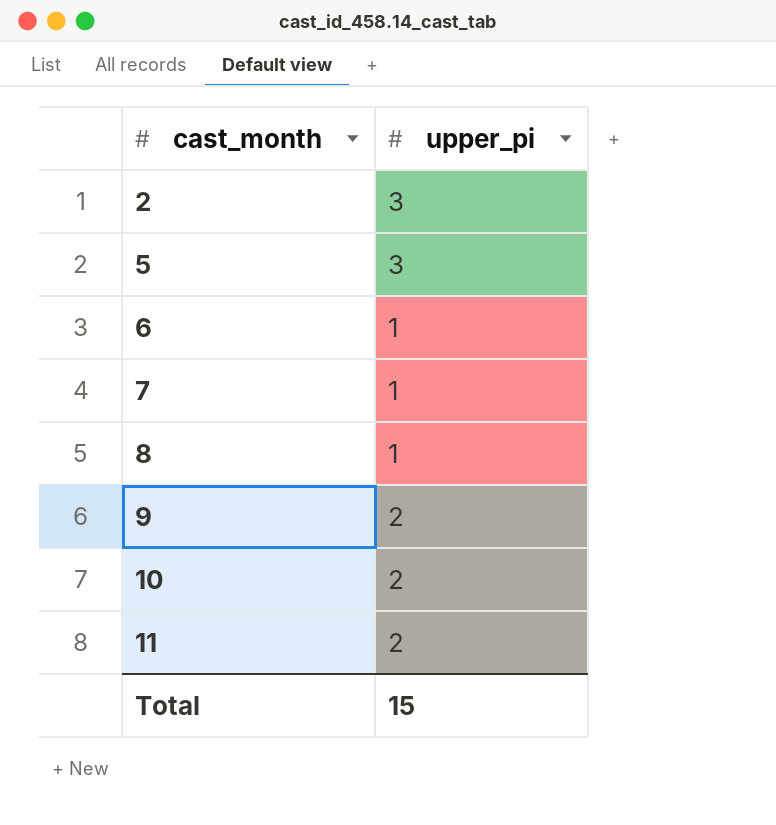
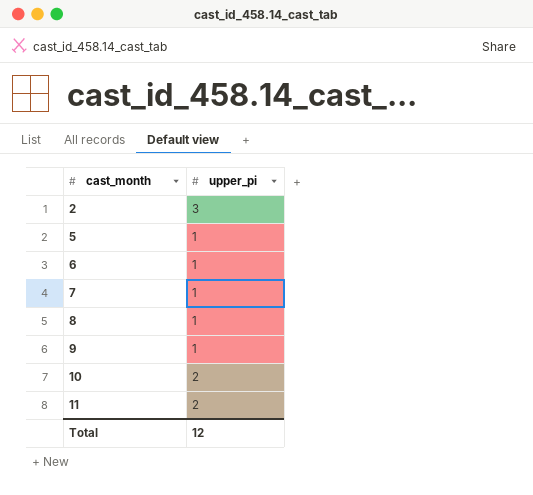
5 | upper_pi: 3 -> 1
9 | upper_pi: 2 -> 1
Total | upper_pi: 15 -> 12

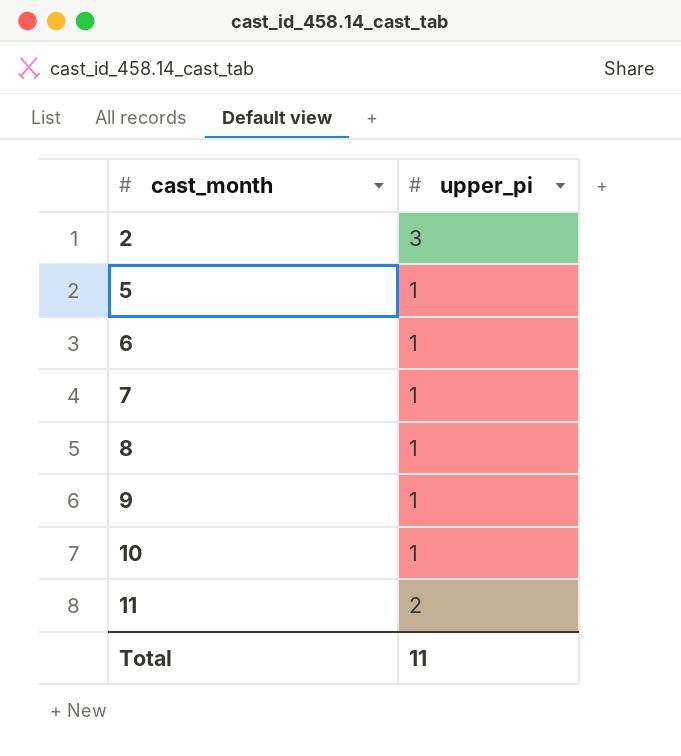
10 | upper_pi: 2 -> 1
Total | upper_pi: 12 -> 11

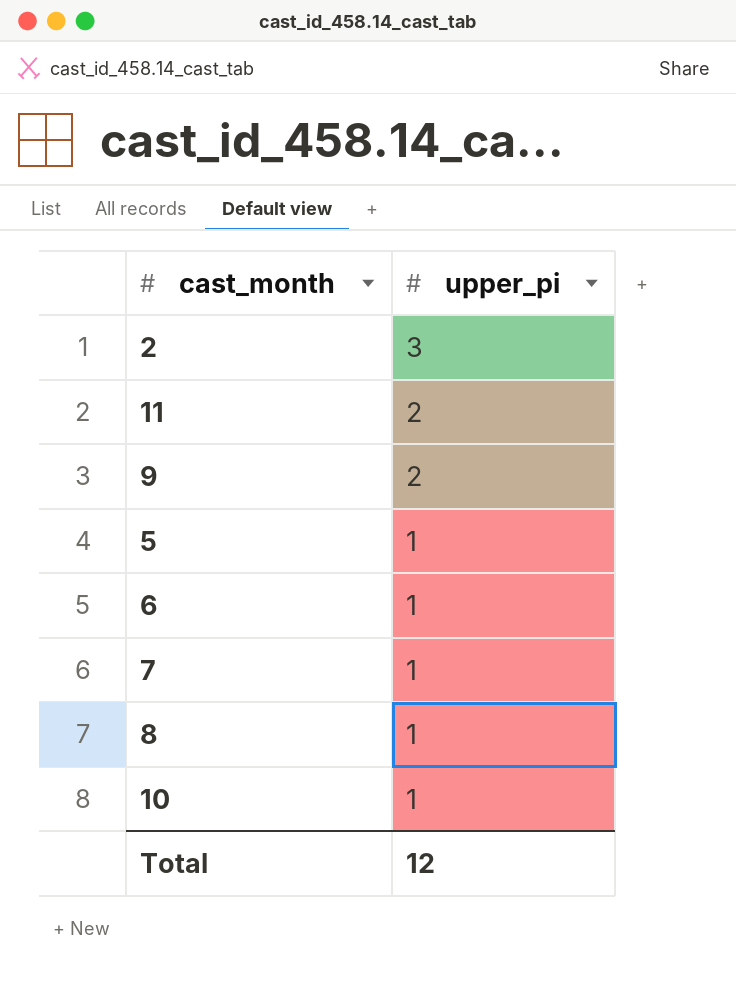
row order: cast_month ascending -> upper_pi descending
9 | upper_pi: 1 -> 2
Total | upper_pi: 11 -> 12

